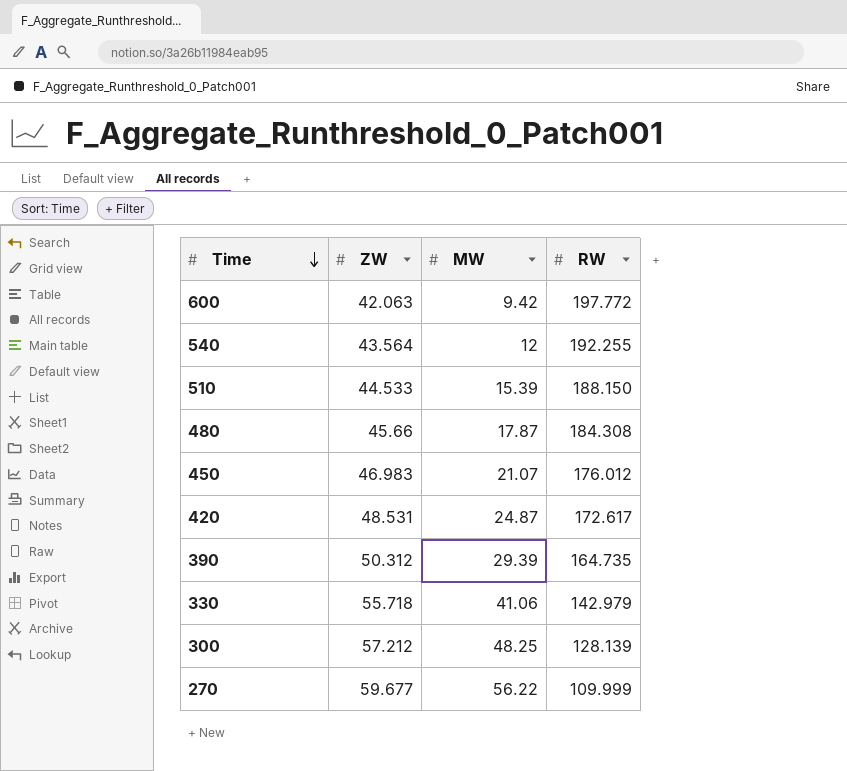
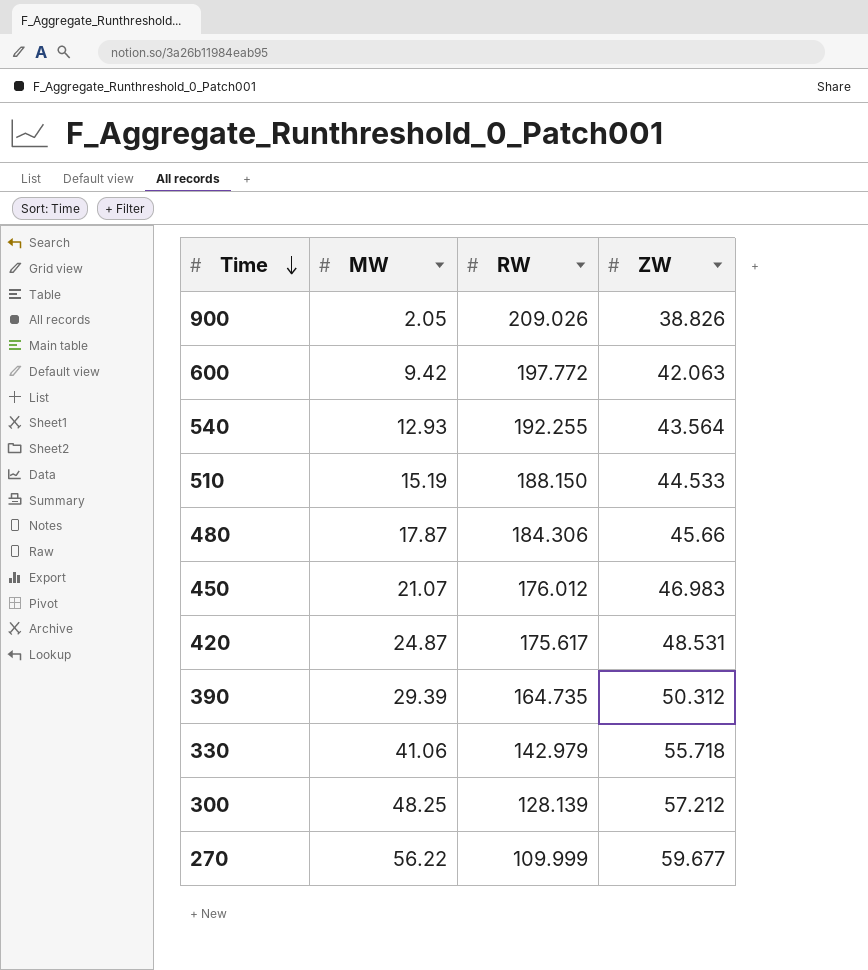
column ZW | position: 2 -> 4
row 900: none -> 2.05 | 209.026 | 38.826
540 | MW: 12 -> 12.93
510 | MW: 15.39 -> 15.19
480 | RW: 184.308 -> 184.306
420 | RW: 172.617 -> 175.617

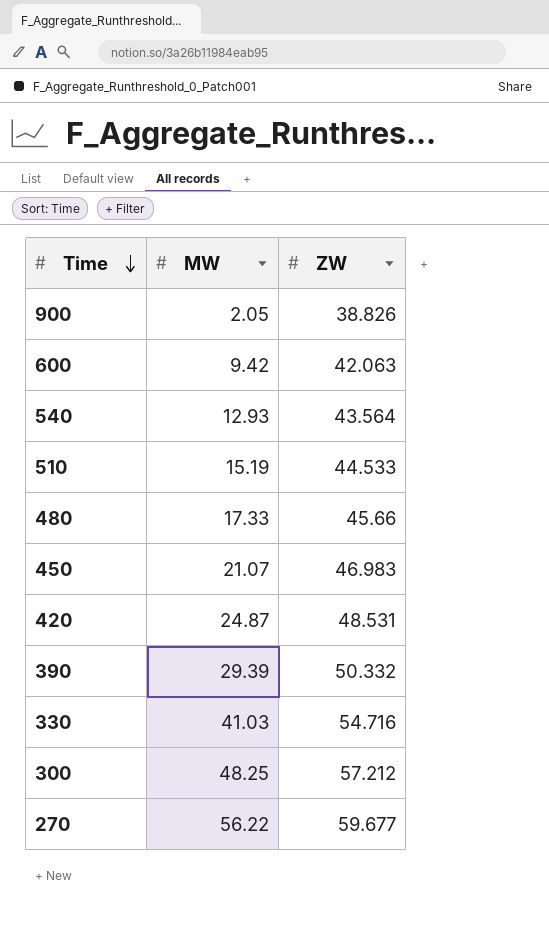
column RW | position: 3 -> none
480 | MW: 17.87 -> 17.33
390 | ZW: 50.312 -> 50.332
330 | MW: 41.06 -> 41.03
330 | ZW: 55.718 -> 54.716

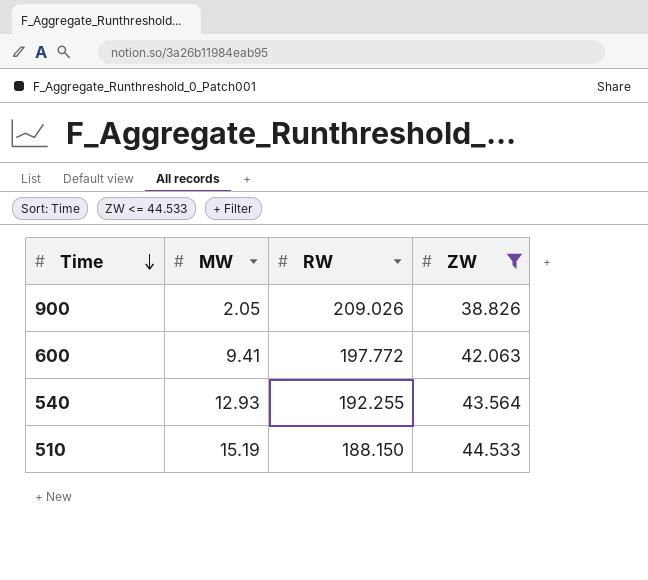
filter: none -> ZW <= 44.533
column RW | position: none -> 3
600 | MW: 9.42 -> 9.41

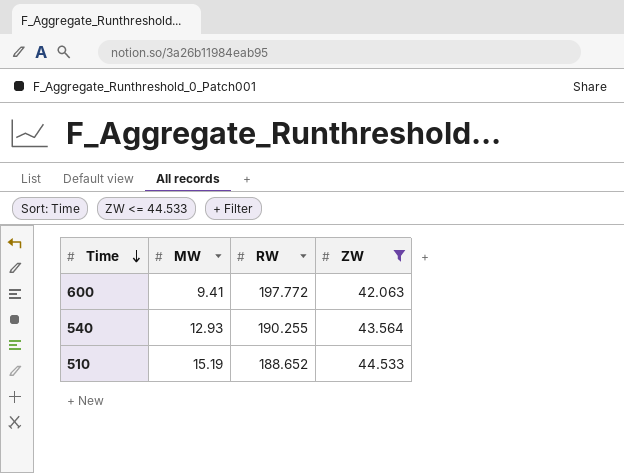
row 900: 2.05 | 209.026 | 38.826 -> none
540 | RW: 192.255 -> 190.255
510 | RW: 188.150 -> 188.652

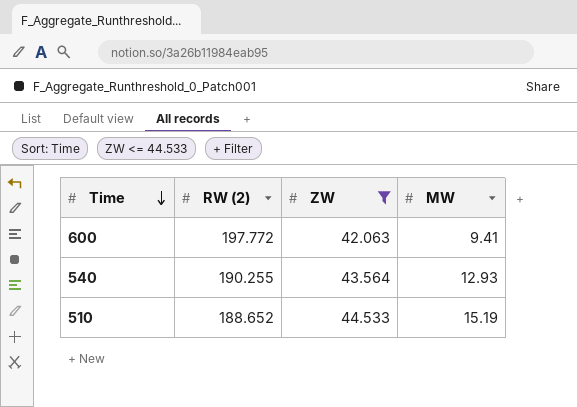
column name: RW -> RW (2)
column MW | position: 2 -> 4

